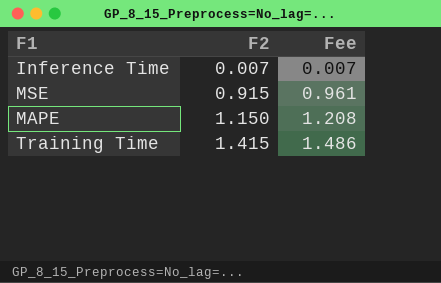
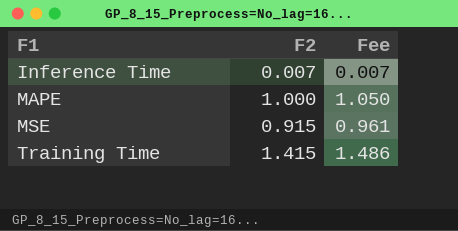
row order: F2 ascending -> F1 ascending
MAPE | F2: 1.150 -> 1.000
MAPE | Fee: 1.208 -> 1.050

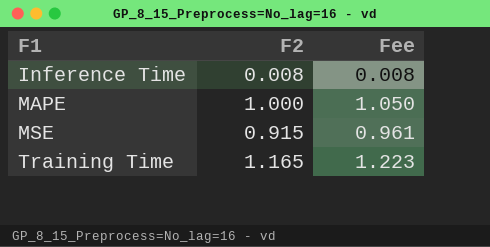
Inference Time | F2: 0.007 -> 0.008
Inference Time | Fee: 0.007 -> 0.008
Training Time | F2: 1.415 -> 1.165
Training Time | Fee: 1.486 -> 1.223

